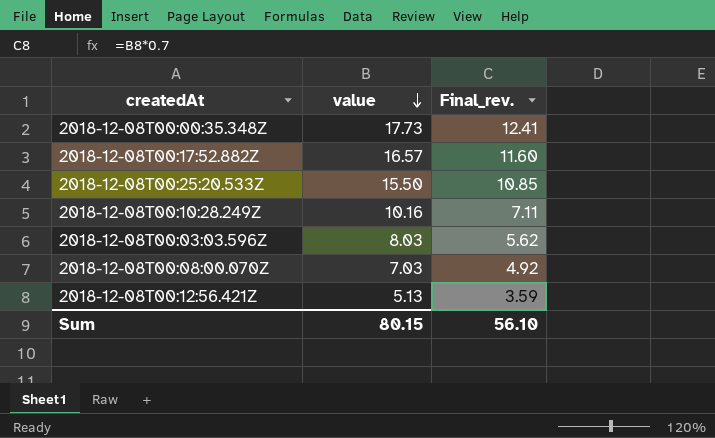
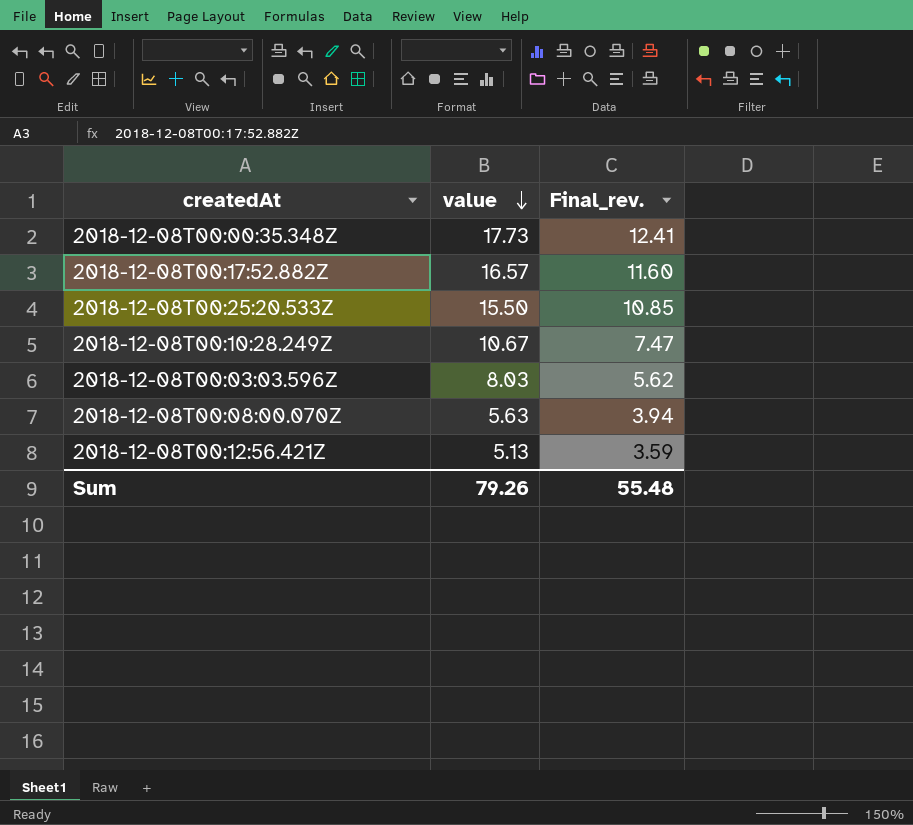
2018-12-08T00:10:28.249Z | value: 10.16 -> 10.67
2018-12-08T00:10:28.249Z | Final_rev.: 7.11 -> 7.47
2018-12-08T00:08:00.070Z | value: 7.03 -> 5.63
2018-12-08T00:08:00.070Z | Final_rev.: 4.92 -> 3.94
Sum | value: 80.15 -> 79.26
Sum | Final_rev.: 56.10 -> 55.48

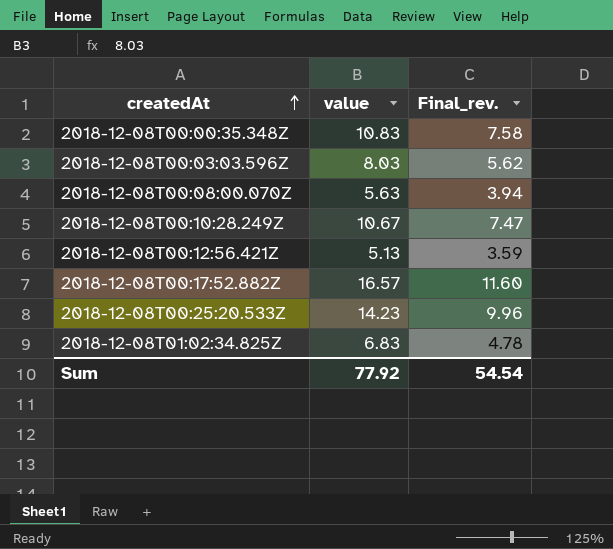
row order: value descending -> createdAt ascending
2018-12-08T00:00:35.348Z | value: 17.73 -> 10.83
2018-12-08T00:00:35.348Z | Final_rev.: 12.41 -> 7.58
2018-12-08T00:25:20.533Z | value: 15.50 -> 14.23
2018-12-08T00:25:20.533Z | Final_rev.: 10.85 -> 9.96
row 2018-12-08T01:02:34.825Z: none -> 6.83 | 4.78
Sum | value: 79.26 -> 77.92
Sum | Final_rev.: 55.48 -> 54.54

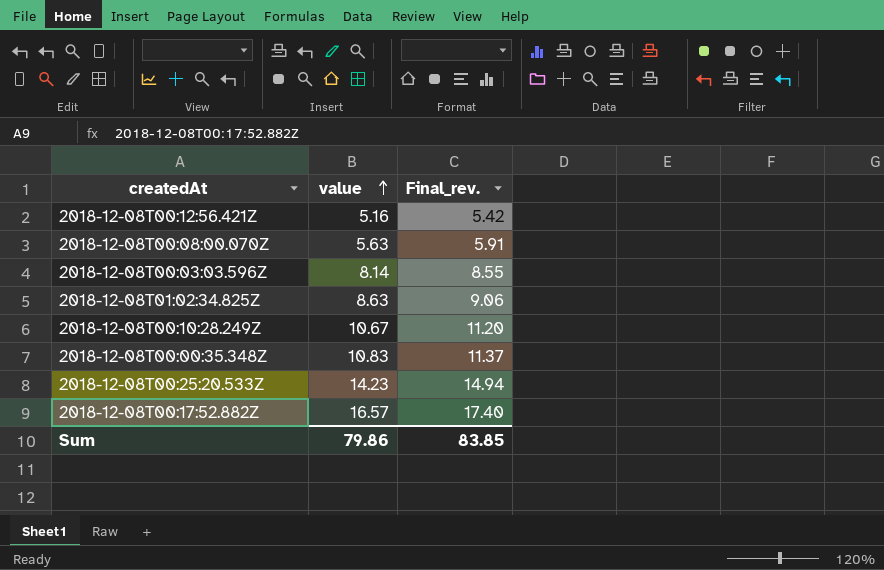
row order: createdAt ascending -> value ascending
column Final_rev. | formula: [value] * 0.7 -> [value] * 1.05
2018-12-08T00:12:56.421Z | value: 5.13 -> 5.16
2018-12-08T00:03:03.596Z | value: 8.03 -> 8.14
2018-12-08T01:02:34.825Z | value: 6.83 -> 8.63
Sum | value: 77.92 -> 79.86
Sum | Final_rev.: 54.54 -> 83.85

